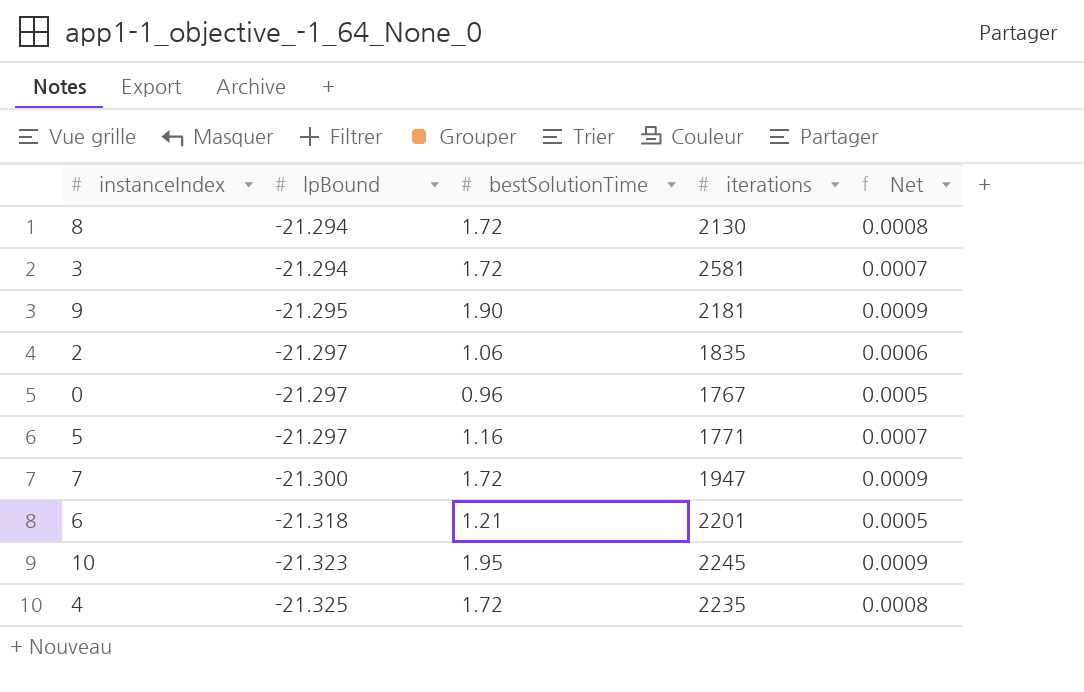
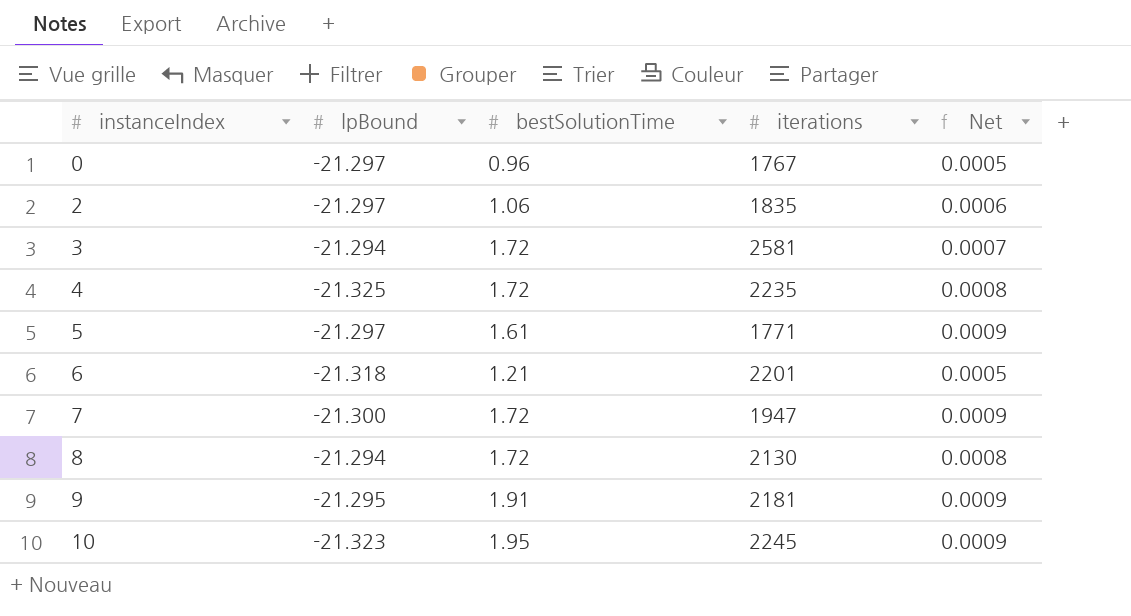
row order: lpBound descending -> instanceIndex ascending
5 | bestSolutionTime: 1.16 -> 1.61
5 | Net: 0.0007 -> 0.0009
9 | bestSolutionTime: 1.90 -> 1.91

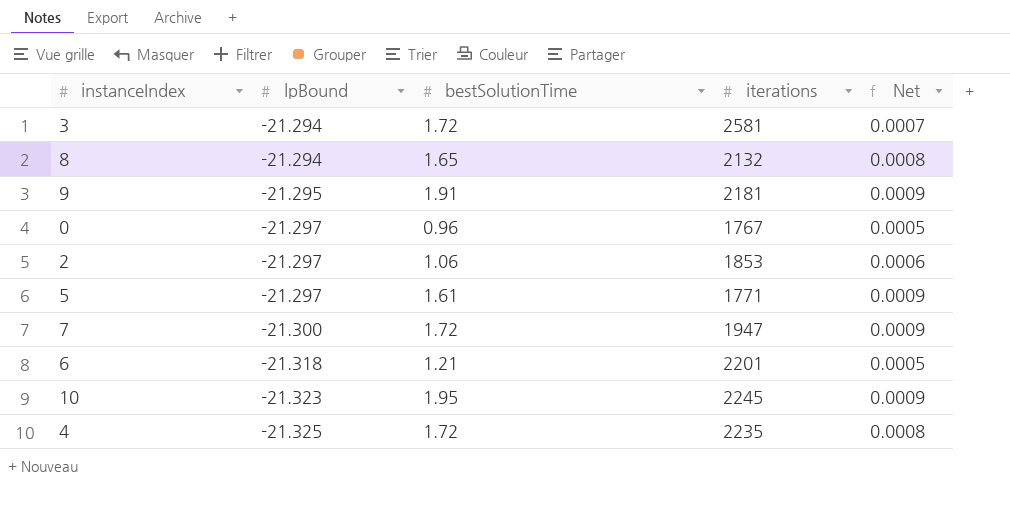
row order: instanceIndex ascending -> lpBound descending
8 | bestSolutionTime: 1.72 -> 1.65
8 | iterations: 2130 -> 2132
2 | iterations: 1835 -> 1853

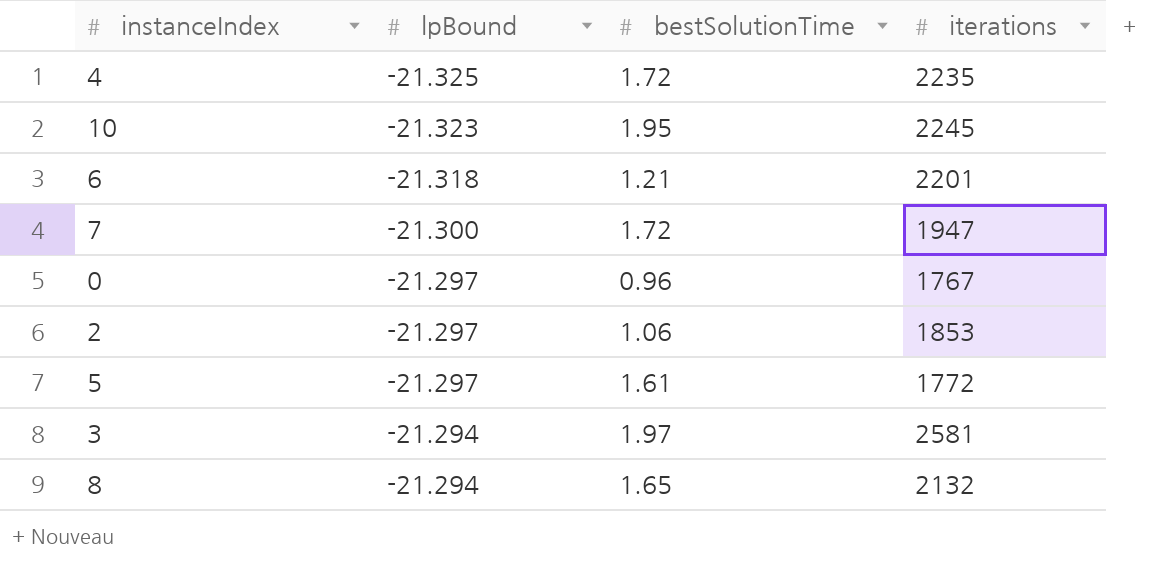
row order: lpBound descending -> lpBound ascending
column Net | formula: [bestSolutionTime] / [iterations] -> none
row 9: -21.295 | 1.91 | 2181 | 0.0009 -> none
5 | iterations: 1771 -> 1772
3 | bestSolutionTime: 1.72 -> 1.97

